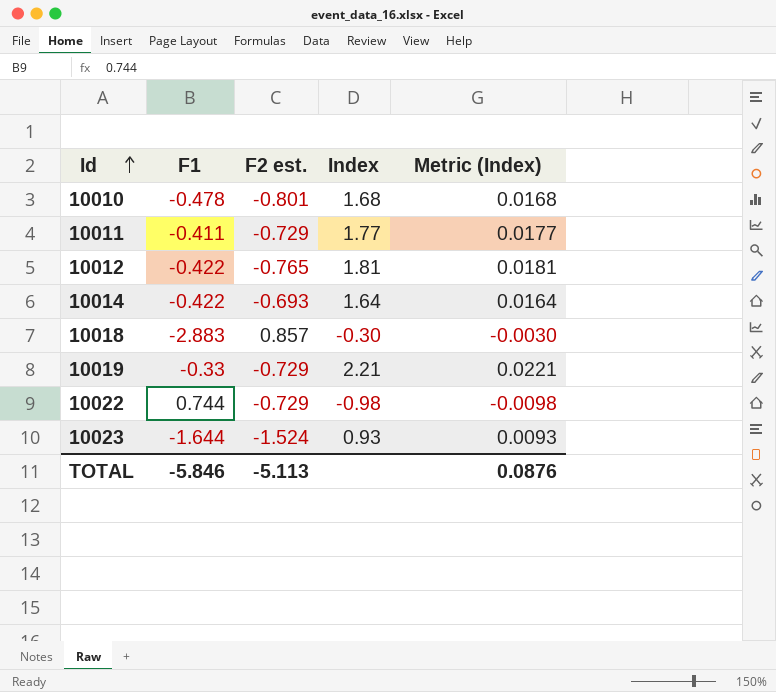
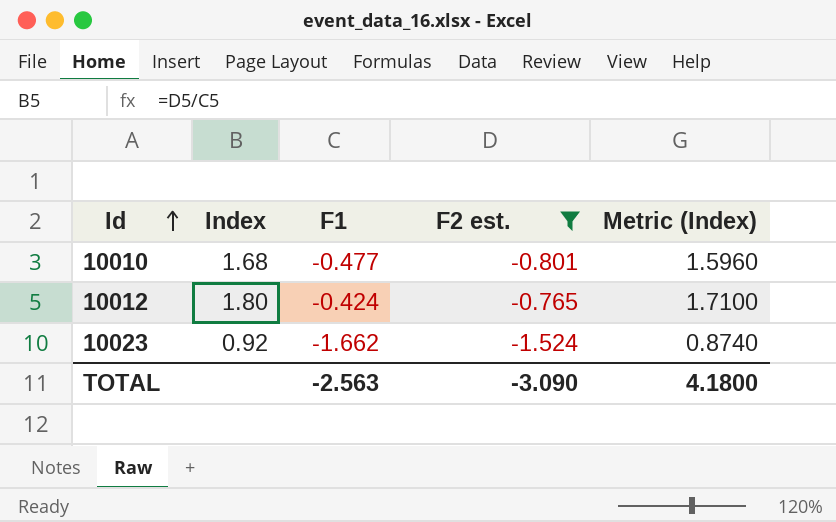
filter: none -> F2 est. <= -0.765
column Index | position: 4 -> 2
column Metric (Index) | formula: [Index] * 0.01 -> [Index] * 0.95
10010 | F1: -0.478 -> -0.477
10012 | Index: 1.81 -> 1.80
10012 | F1: -0.422 -> -0.424
10023 | Index: 0.93 -> 0.92
10023 | F1: -1.644 -> -1.662
TOTAL | F1: -5.846 -> -2.563
TOTAL | F2 est.: -5.113 -> -3.090
TOTAL | Metric (Index): 0.0876 -> 4.1800

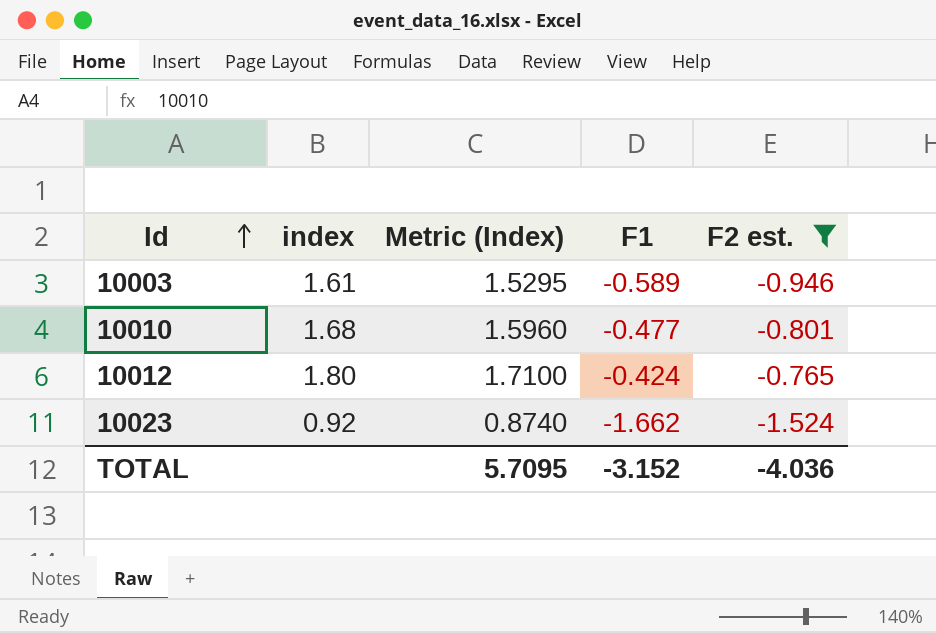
column name: Index -> index
column Metric (Index) | position: 5 -> 3
row 10003: none -> 1.61 | 1.5295 | -0.589 | -0.946
TOTAL | Metric (Index): 4.1800 -> 5.7095
TOTAL | F1: -2.563 -> -3.152
TOTAL | F2 est.: -3.090 -> -4.036

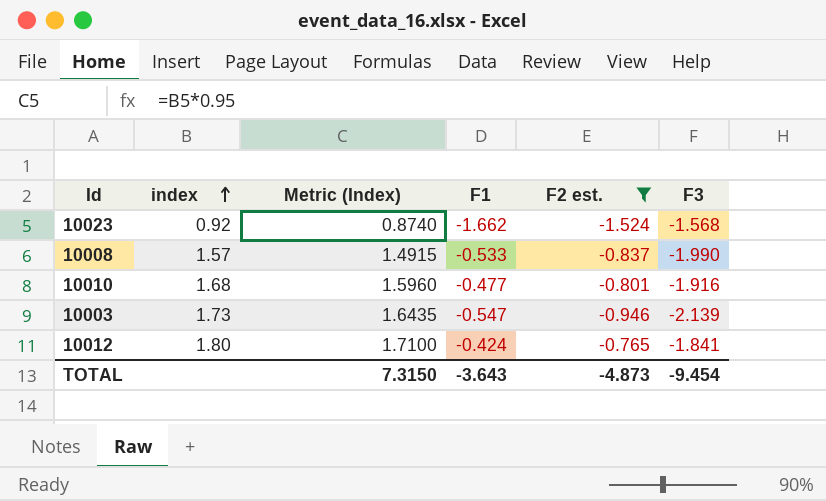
row order: Id ascending -> index ascending
column F3 | position: none -> 6
row 10008: none -> 1.57 | 1.4915 | -0.533 | -0.837 | -1.990
10003 | index: 1.61 -> 1.73
10003 | Metric (Index): 1.5295 -> 1.6435
10003 | F1: -0.589 -> -0.547
TOTAL | Metric (Index): 5.7095 -> 7.3150
TOTAL | F1: -3.152 -> -3.643
TOTAL | F2 est.: -4.036 -> -4.873

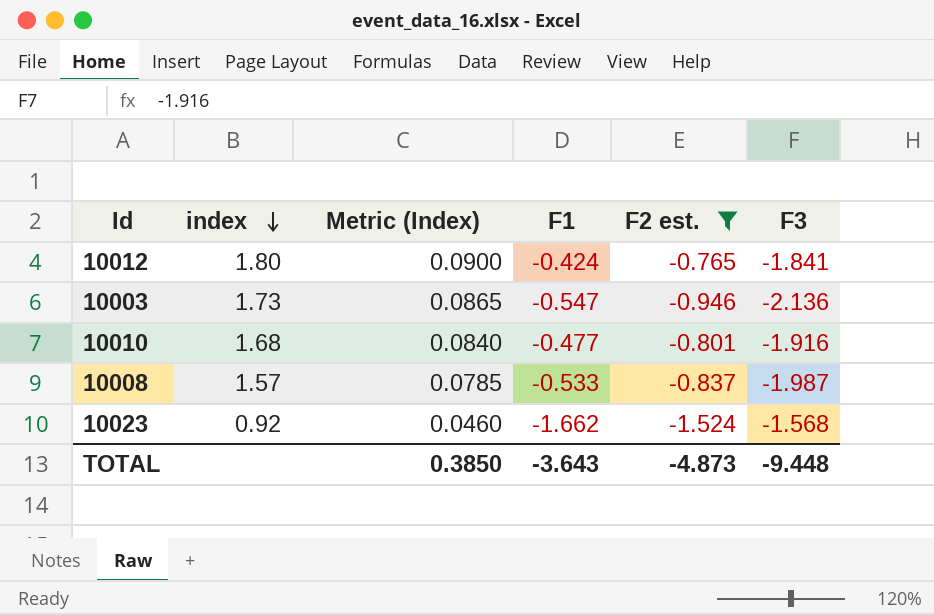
row order: index ascending -> index descending
column Metric (Index) | formula: [index] * 0.95 -> [index] * 0.05
10003 | F3: -2.139 -> -2.136
10008 | F3: -1.990 -> -1.987
TOTAL | Metric (Index): 7.3150 -> 0.3850
TOTAL | F3: -9.454 -> -9.448

